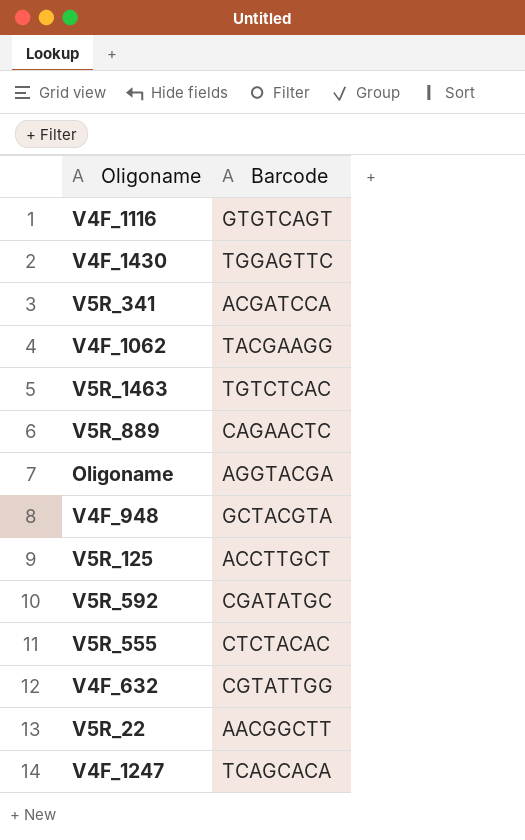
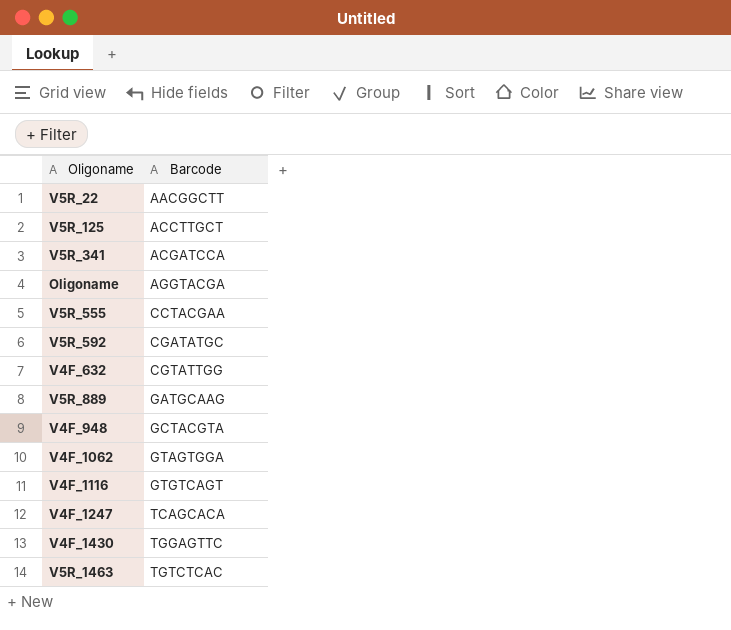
row order: none -> Barcode ascending
V5R_555 | Barcode: CTCTACAC -> CCTACGAA
V5R_889 | Barcode: CAGAACTC -> GATGCAAG
V4F_1062 | Barcode: TACGAAGG -> GTAGTGGA

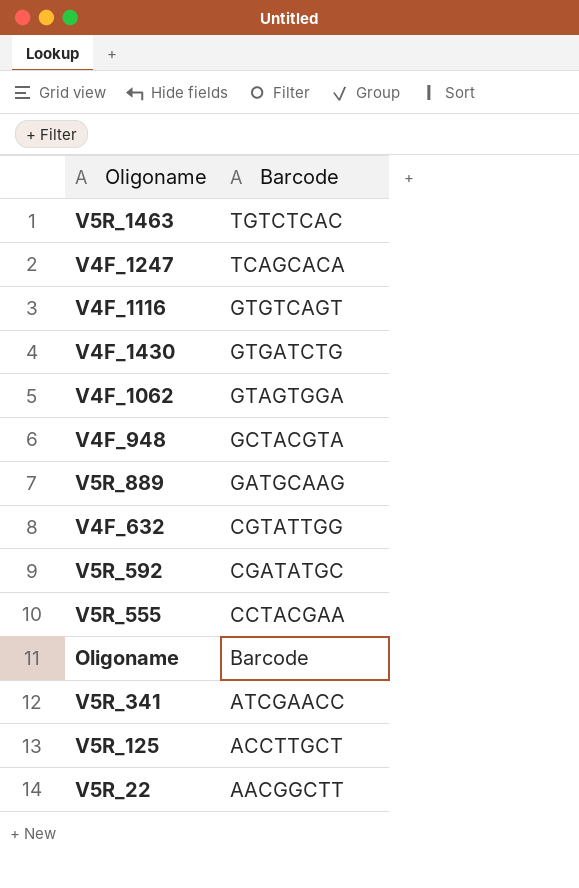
row order: Barcode ascending -> Barcode descending
V4F_1430 | Barcode: TGGAGTTC -> GTGATCTG
Oligoname | Barcode: AGGTACGA -> Barcode
V5R_341 | Barcode: ACGATCCA -> ATCGAACC

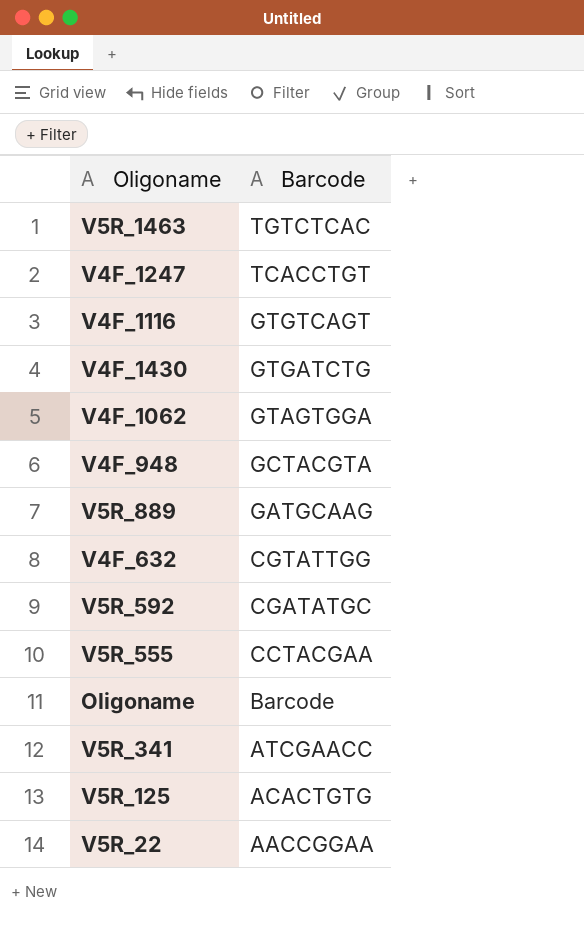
V4F_1247 | Barcode: TCAGCACA -> TCACCTGT
V5R_125 | Barcode: ACCTTGCT -> ACACTGTG
V5R_22 | Barcode: AACGGCTT -> AACCGGAA

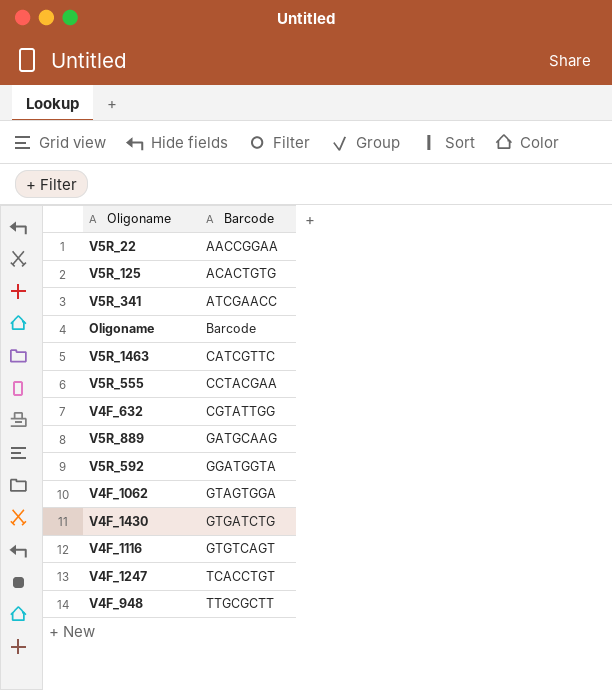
row order: Barcode descending -> Barcode ascending
V5R_1463 | Barcode: TGTCTCAC -> CATCGTTC
V5R_592 | Barcode: CGATATGC -> GGATGGTA
V4F_948 | Barcode: GCTACGTA -> TTGCGCTT

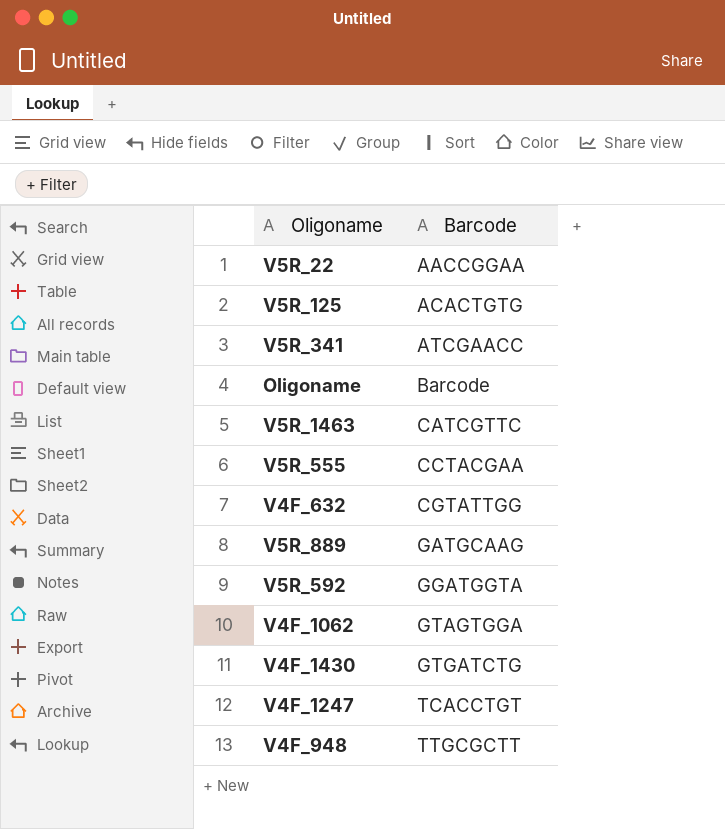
row V4F_1116: GTGTCAGT -> none

